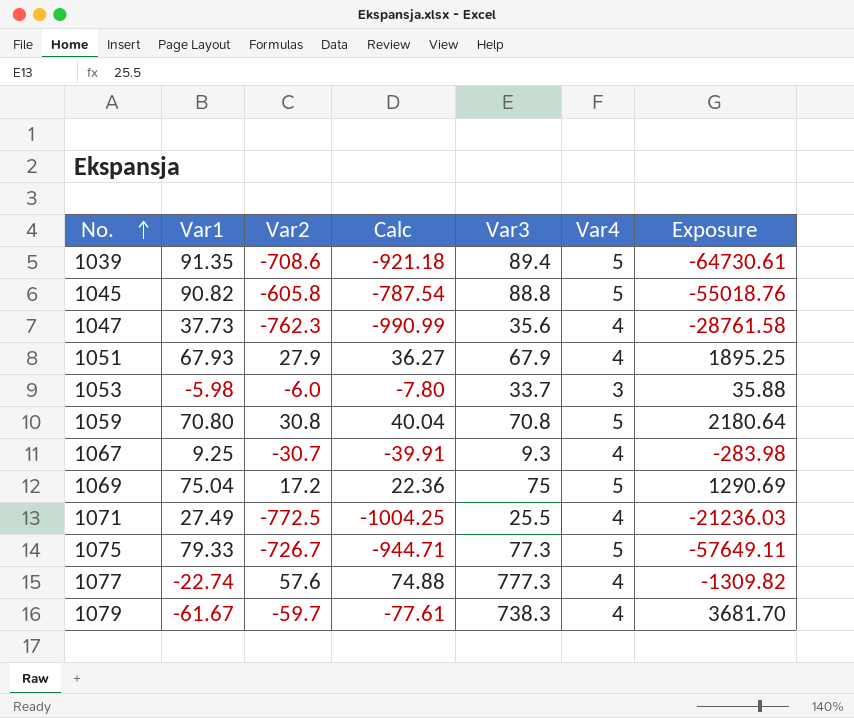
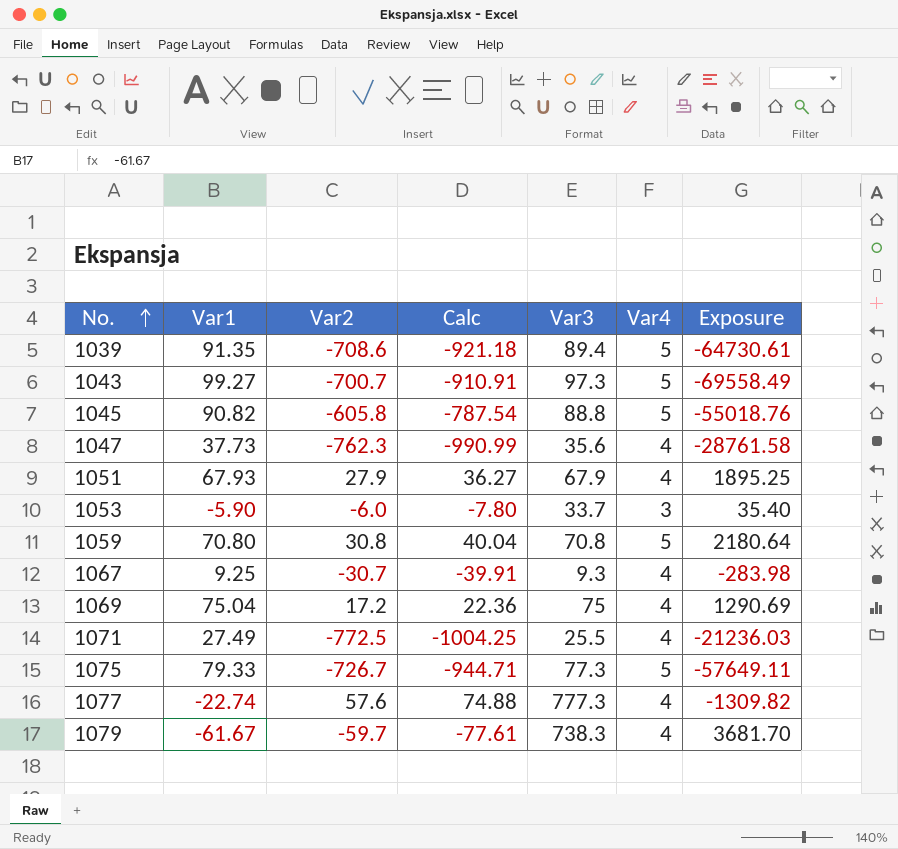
row 1043: none -> 99.27 | -700.7 | -910.91 | 97.3 | 5 | -69558.49
1053 | Var1: -5.98 -> -5.90
1053 | Exposure: 35.88 -> 35.40
1069 | Var4: 5 -> 4

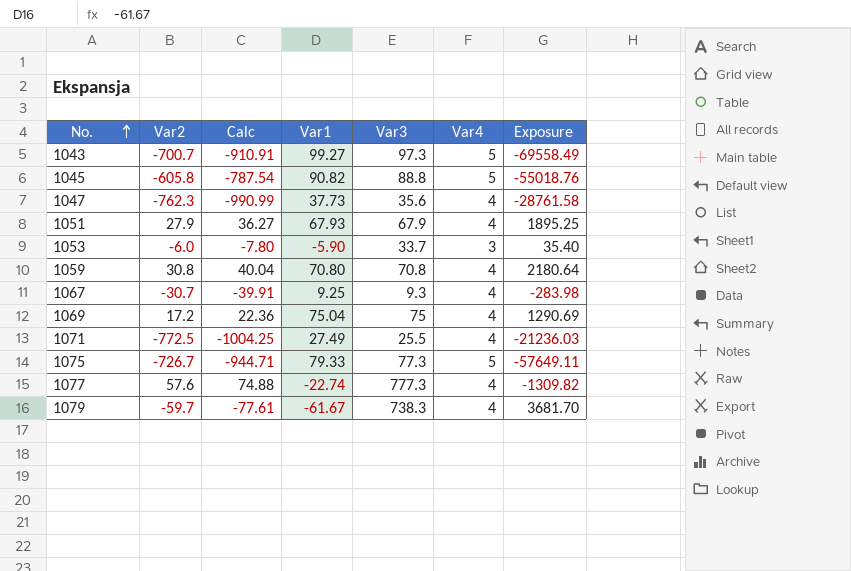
column Var1 | position: 2 -> 4
row 1039: 91.35 | -708.6 | -921.18 | 89.4 | 5 | -64730.61 -> none
1059 | Var4: 5 -> 4

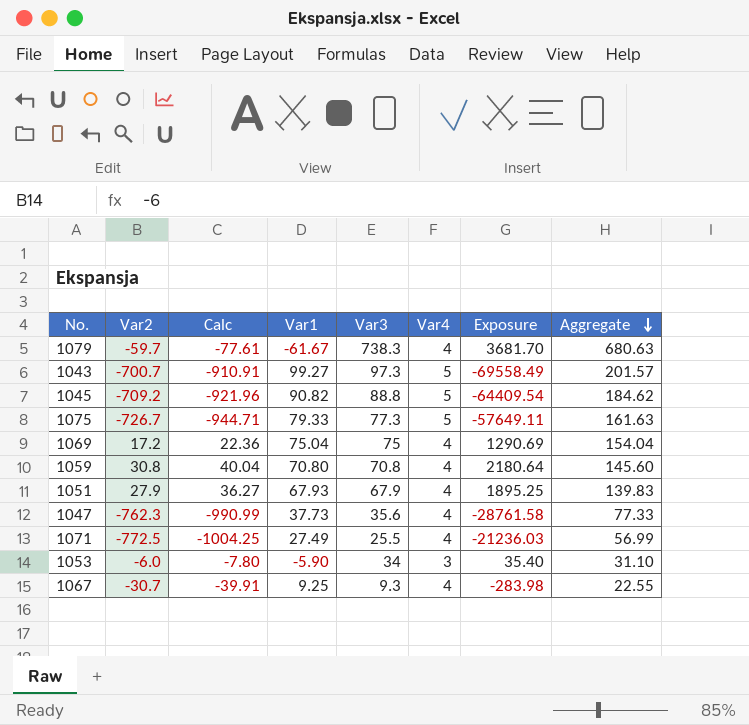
row order: No. ascending -> Aggregate descending
column Aggregate | formula: none -> [Var1] + [Var3] + [Var4]
row 1077: 57.6 | 74.88 | -22.74 | 777.3 | 4 | -1309.82 -> none
1045 | Var2: -605.8 -> -709.2
1045 | Calc: -787.54 -> -921.96
1045 | Exposure: -55018.76 -> -64409.54
1053 | Var3: 33.7 -> 34

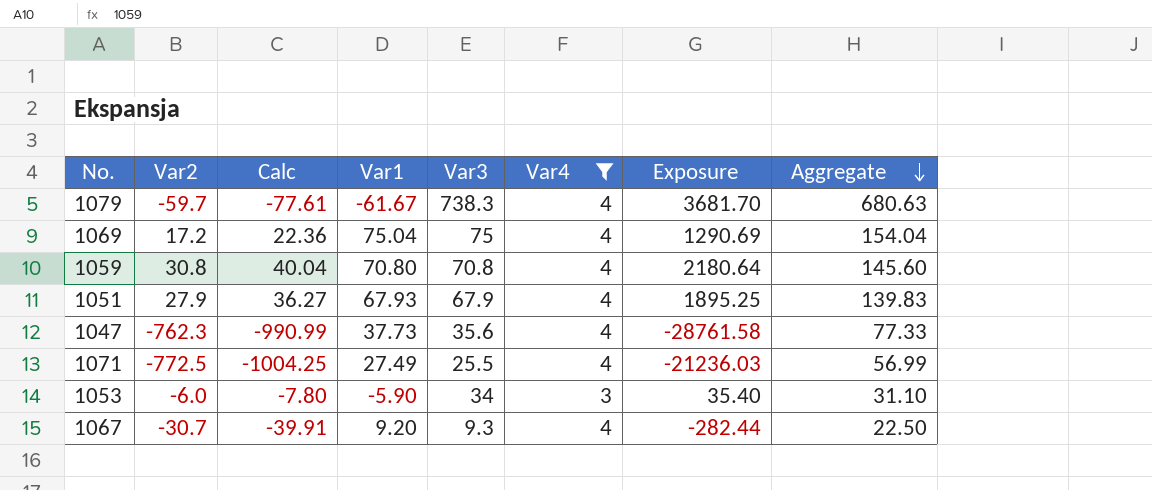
filter: none -> Var4 != 5
1067 | Var1: 9.25 -> 9.20
1067 | Exposure: -283.98 -> -282.44
1067 | Aggregate: 22.55 -> 22.50

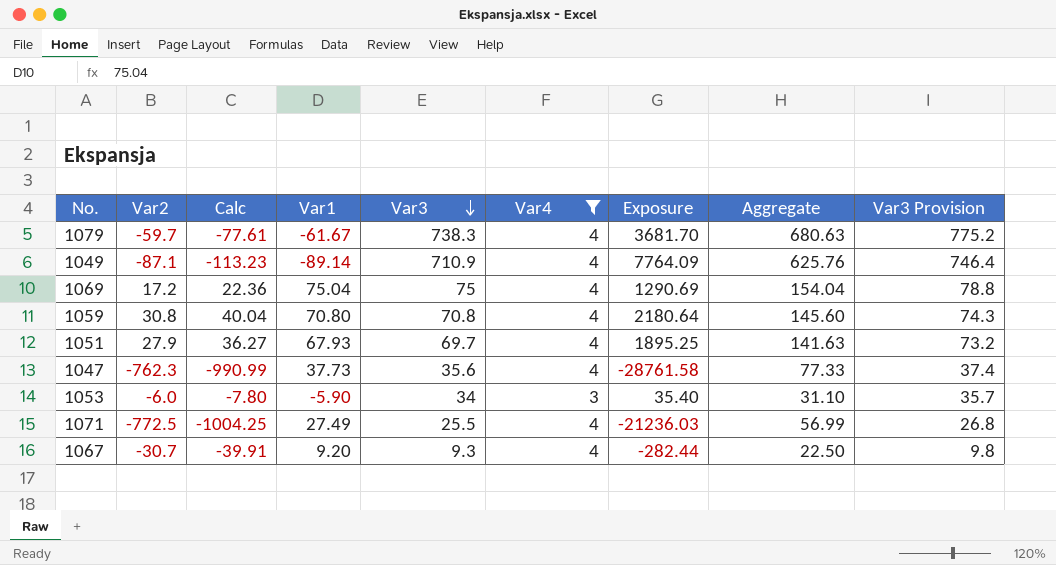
row order: Aggregate descending -> Var3 descending
column Var3 Provision | formula: none -> [Var3] * 1.05
row 1049: none -> -87.1 | -113.23 | -89.14 | 710.9 | 4 | 7764.09 | 625.76 | 746.4
1051 | Var3: 67.9 -> 69.7
1051 | Aggregate: 139.83 -> 141.63

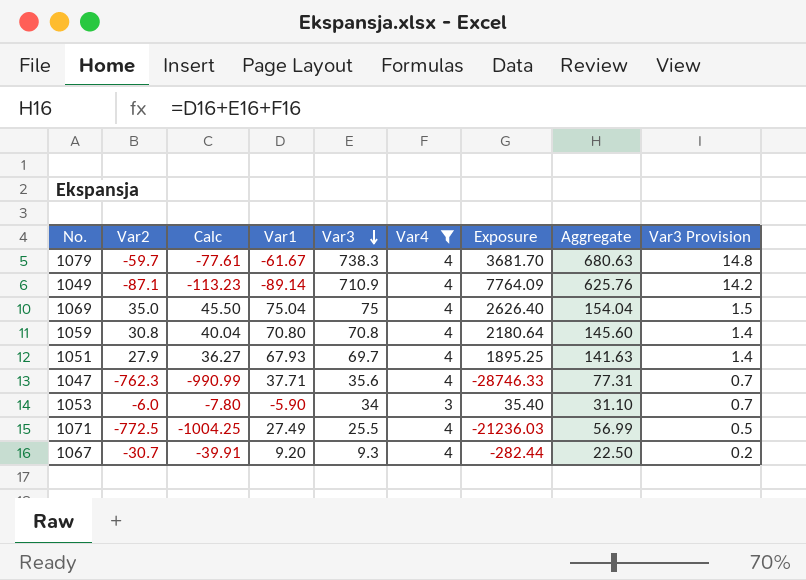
column Var3 Provision | formula: [Var3] * 1.05 -> [Var3] * 0.02
1069 | Var2: 17.2 -> 35.0
1069 | Calc: 22.36 -> 45.50
1069 | Exposure: 1290.69 -> 2626.40
1047 | Var1: 37.73 -> 37.71
1047 | Exposure: -28761.58 -> -28746.33
1047 | Aggregate: 77.33 -> 77.31

